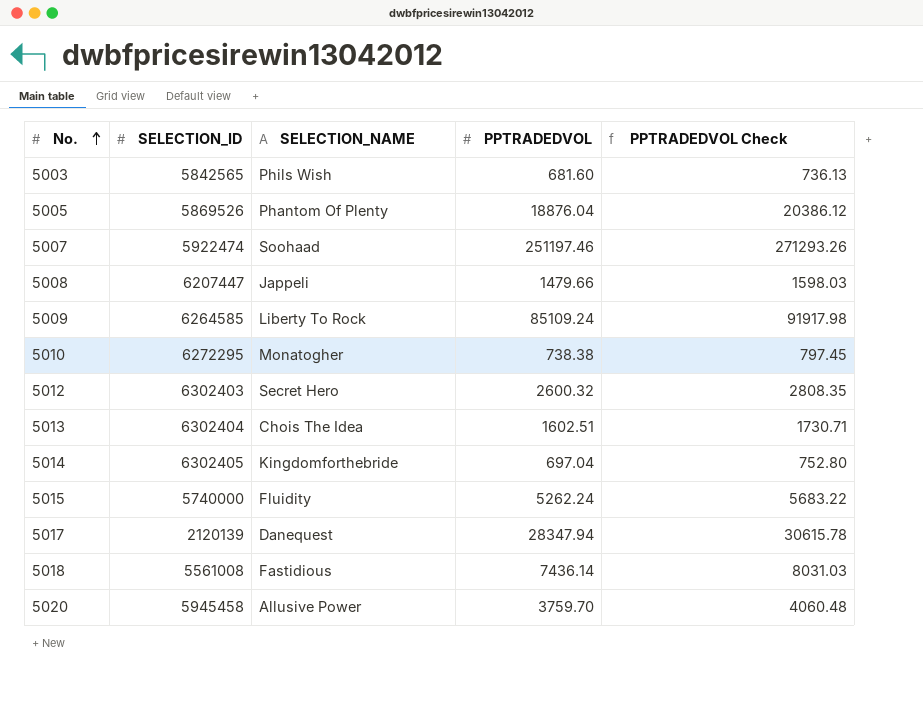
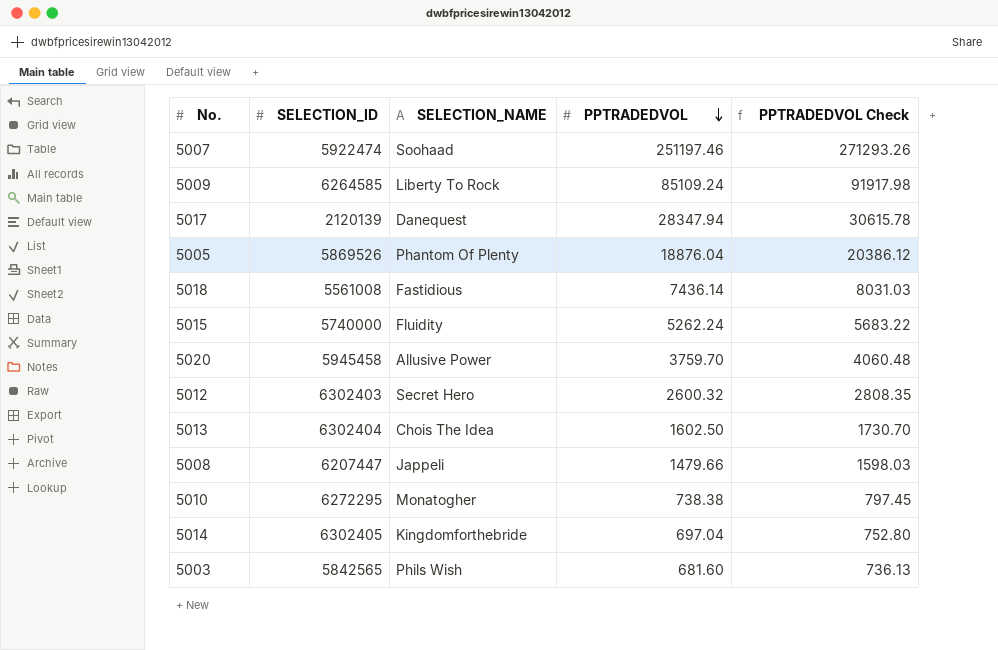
row order: No. ascending -> PPTRADEDVOL descending
5013 | PPTRADEDVOL: 1602.51 -> 1602.50
5013 | PPTRADEDVOL Check: 1730.71 -> 1730.70

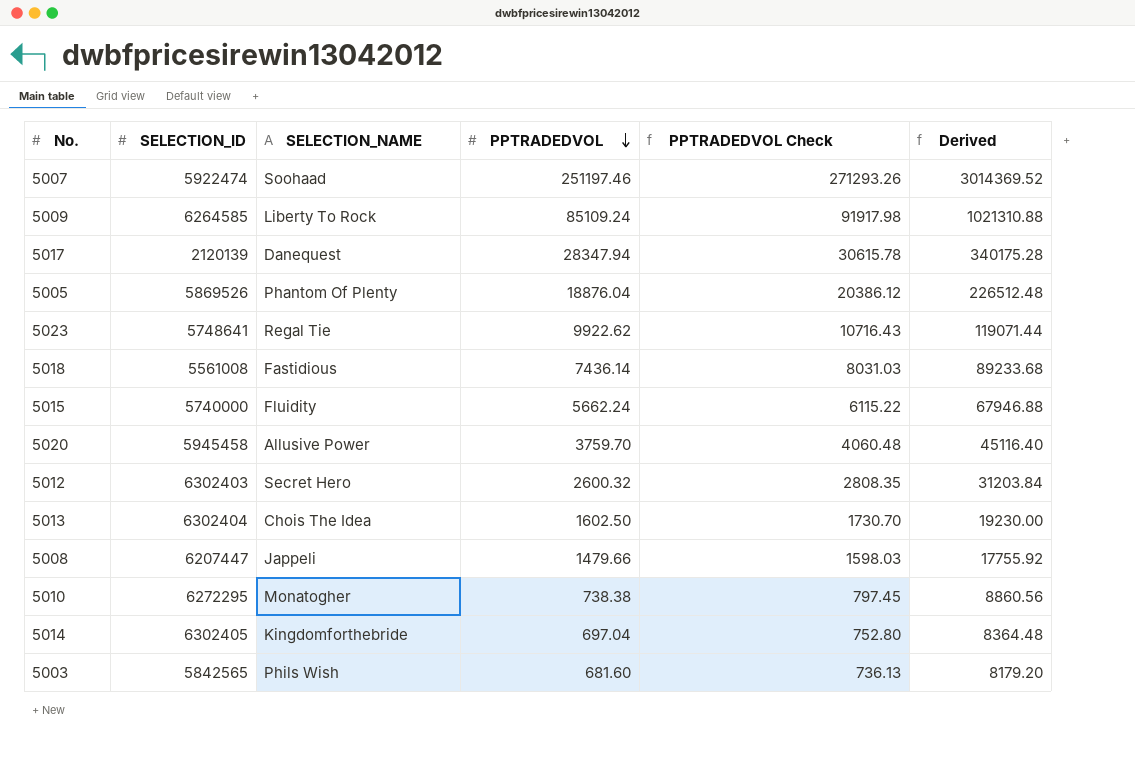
column Derived | formula: none -> [PPTRADEDVOL] * 12
row 5023: none -> 5748641 | Regal Tie | 9922.62 | 10716.43 | 119071.44
5015 | PPTRADEDVOL: 5262.24 -> 5662.24
5015 | PPTRADEDVOL Check: 5683.22 -> 6115.22

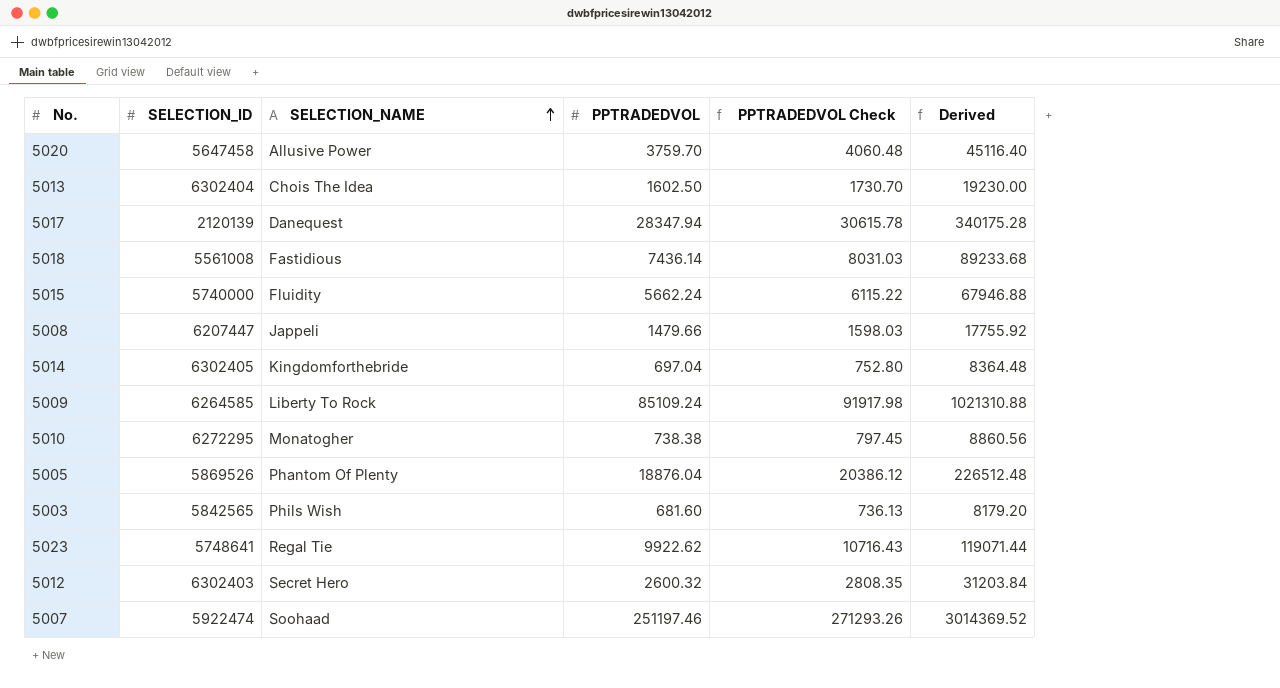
row order: PPTRADEDVOL descending -> SELECTION_NAME ascending
5020 | SELECTION_ID: 5945458 -> 5647458

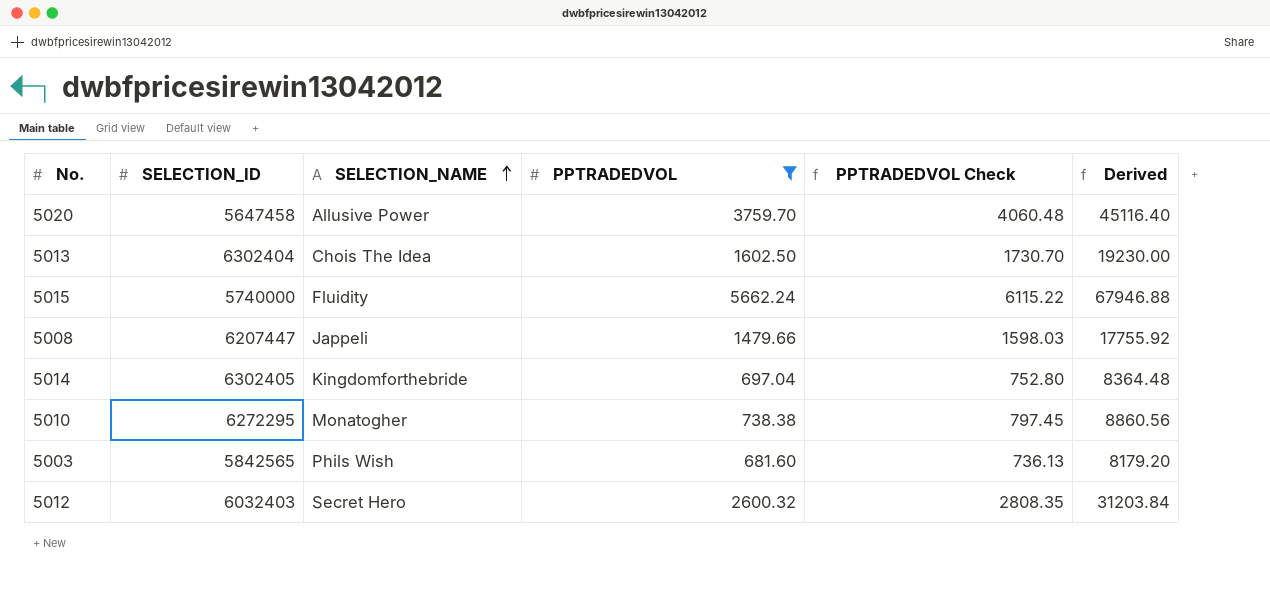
filter: none -> PPTRADEDVOL <= 5662.24
5012 | SELECTION_ID: 6302403 -> 6032403

